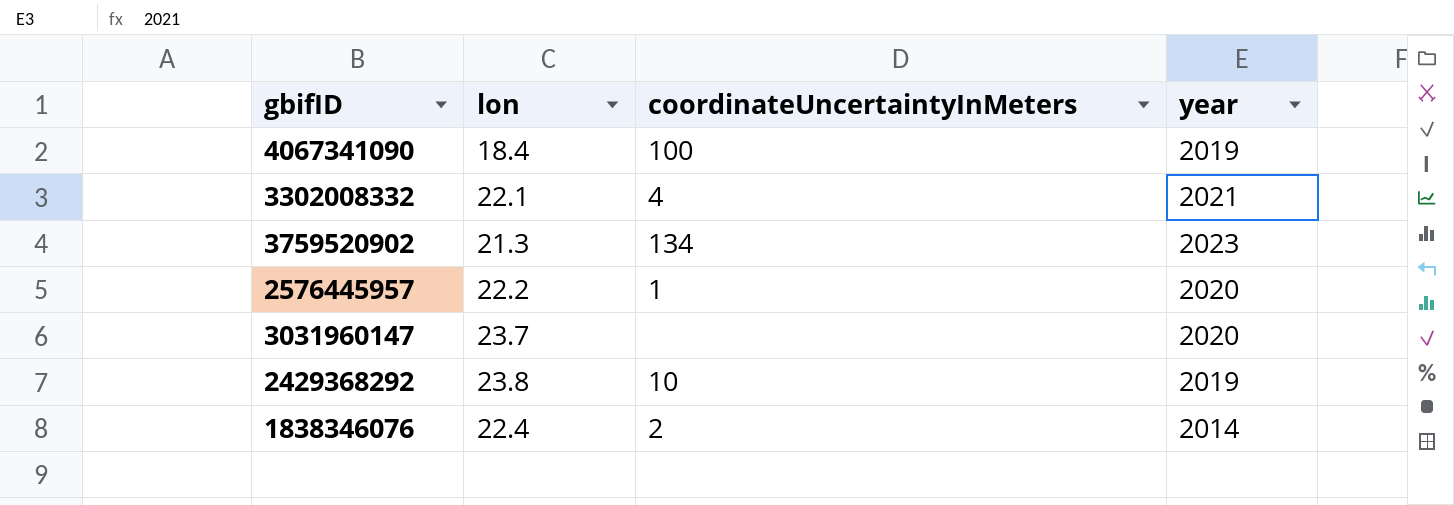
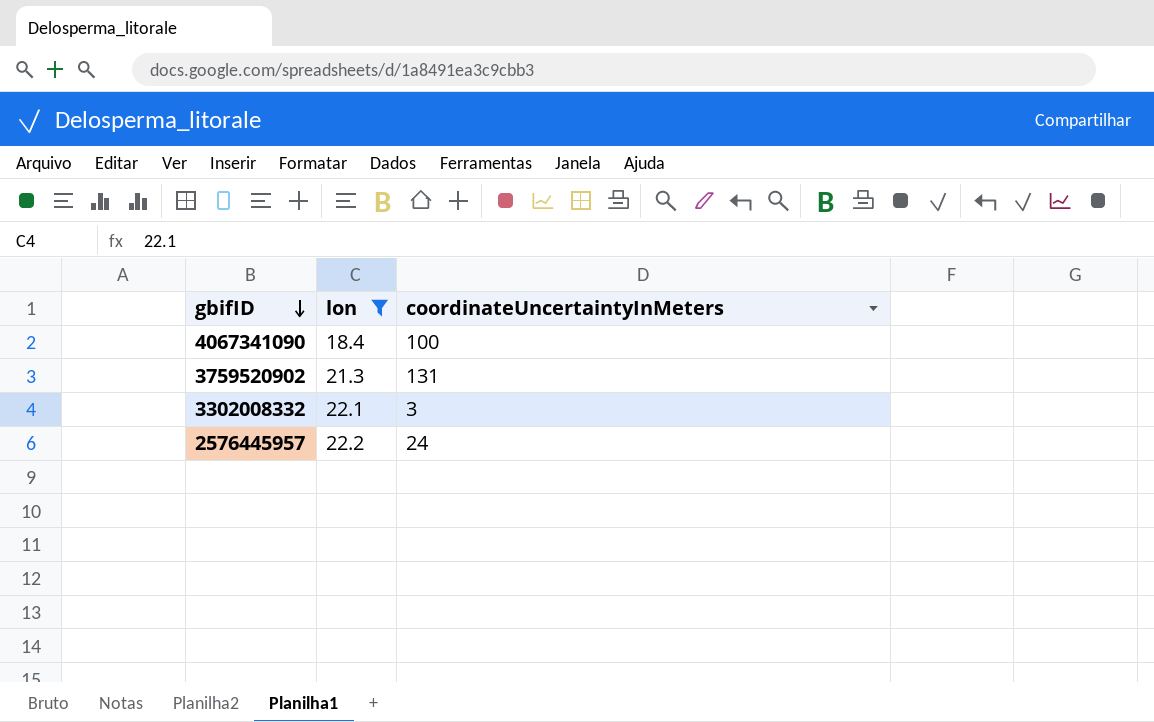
filter: none -> lon <= 22.2
row order: none -> gbifID descending
column year | position: 4 -> none
3759520902 | coordinateUncertaintyInMeters: 134 -> 131
3302008332 | coordinateUncertaintyInMeters: 4 -> 3
2576445957 | coordinateUncertaintyInMeters: 1 -> 24

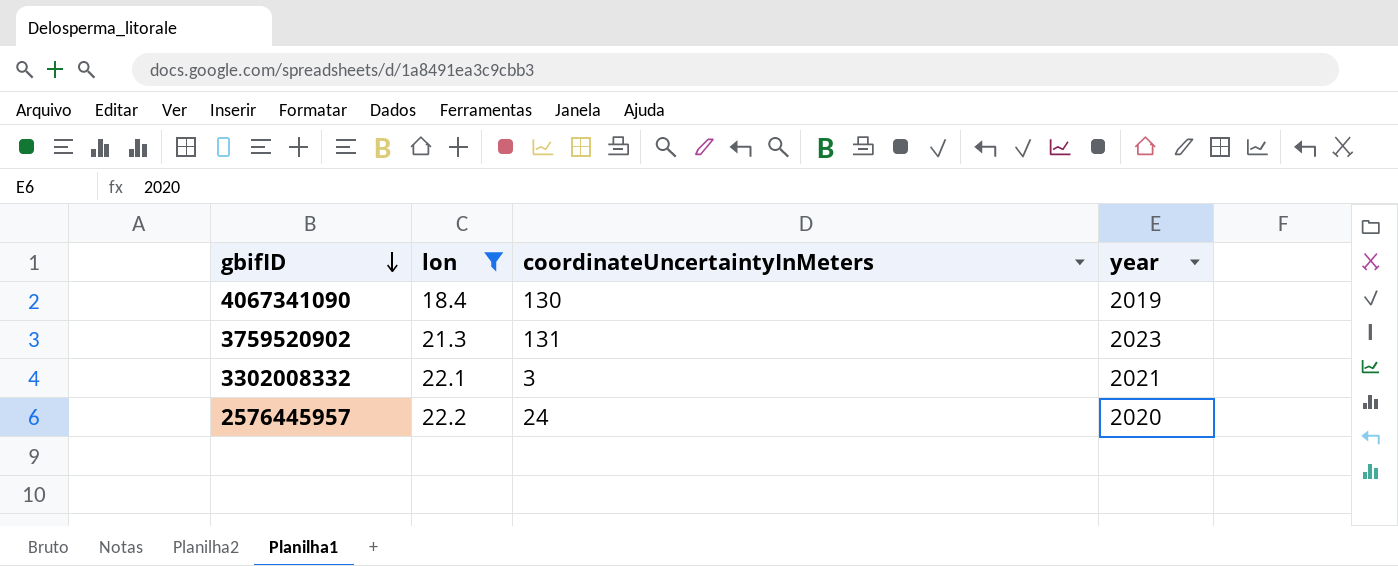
column year | position: none -> 4
4067341090 | coordinateUncertaintyInMeters: 100 -> 130

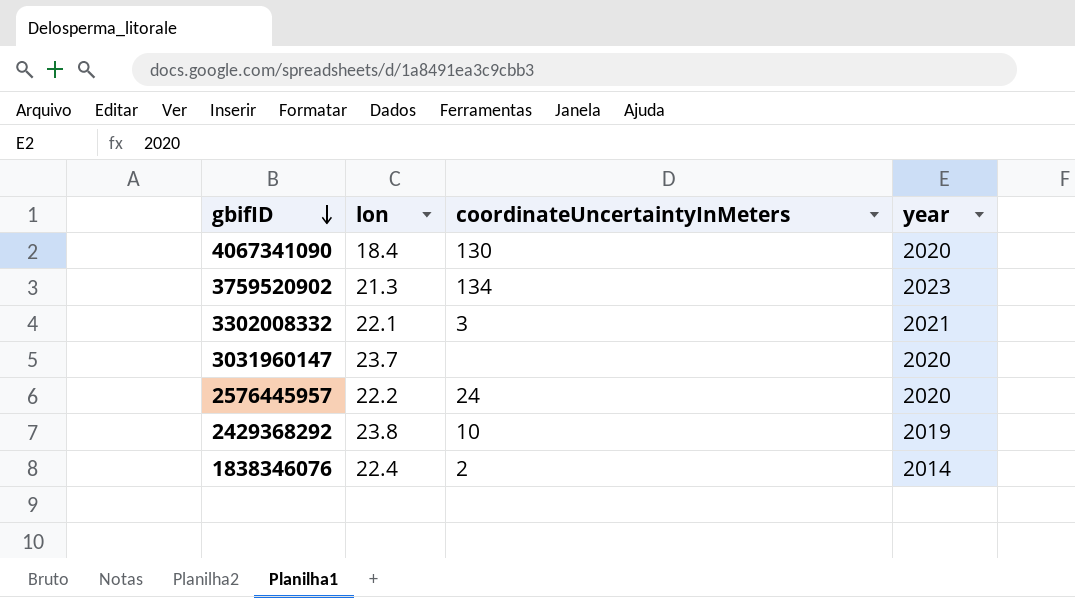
filter: lon <= 22.2 -> none
4067341090 | year: 2019 -> 2020
3759520902 | coordinateUncertaintyInMeters: 131 -> 134

